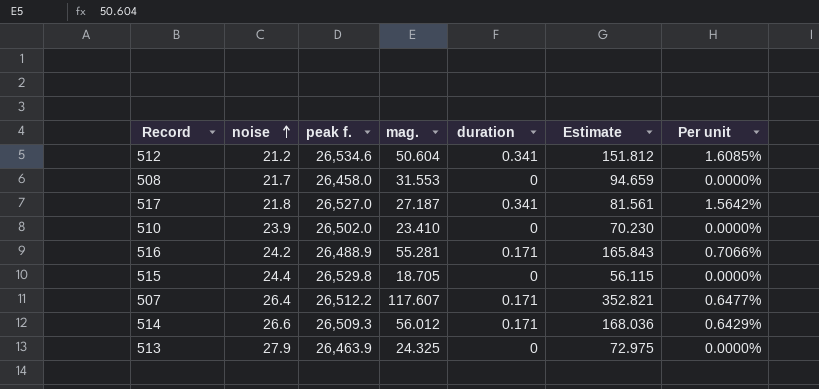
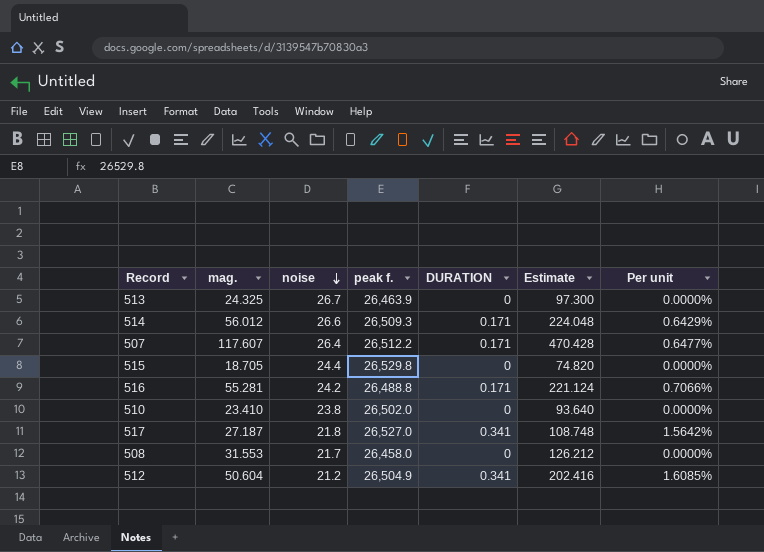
row order: noise ascending -> noise descending
column mag. | position: 4 -> 2
column name: duration -> DURATION
column Estimate | formula: [mag.] * 3 -> [mag.] * 4
513 | noise: 27.9 -> 26.7
516 | peak f.: 26,488.9 -> 26,488.8
510 | noise: 23.9 -> 23.8
512 | peak f.: 26,534.6 -> 26,504.9

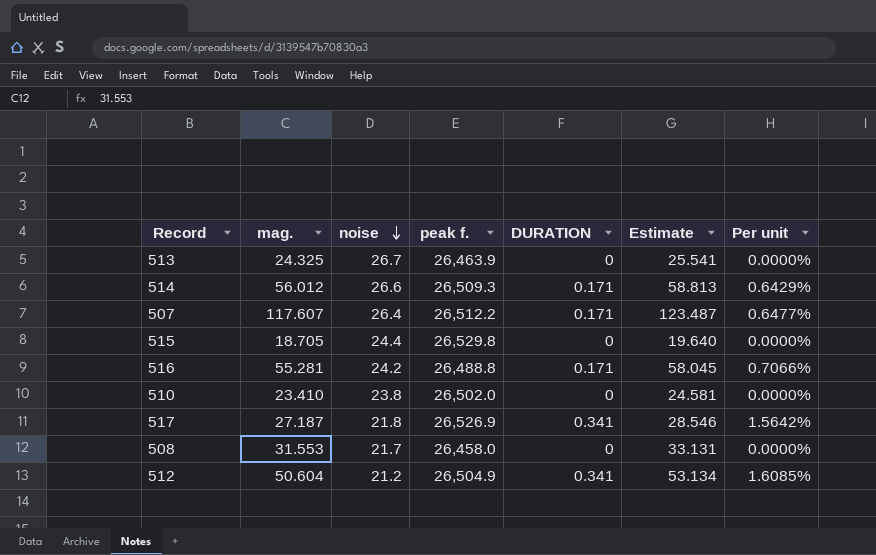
column Estimate | formula: [mag.] * 4 -> [mag.] * 1.05
517 | peak f.: 26,527.0 -> 26,526.9

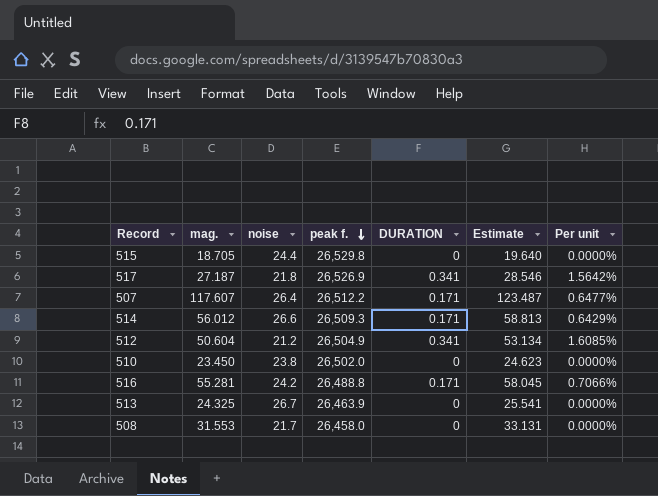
row order: noise descending -> peak f. descending
510 | mag.: 23.410 -> 23.450
510 | Estimate: 24.581 -> 24.623

